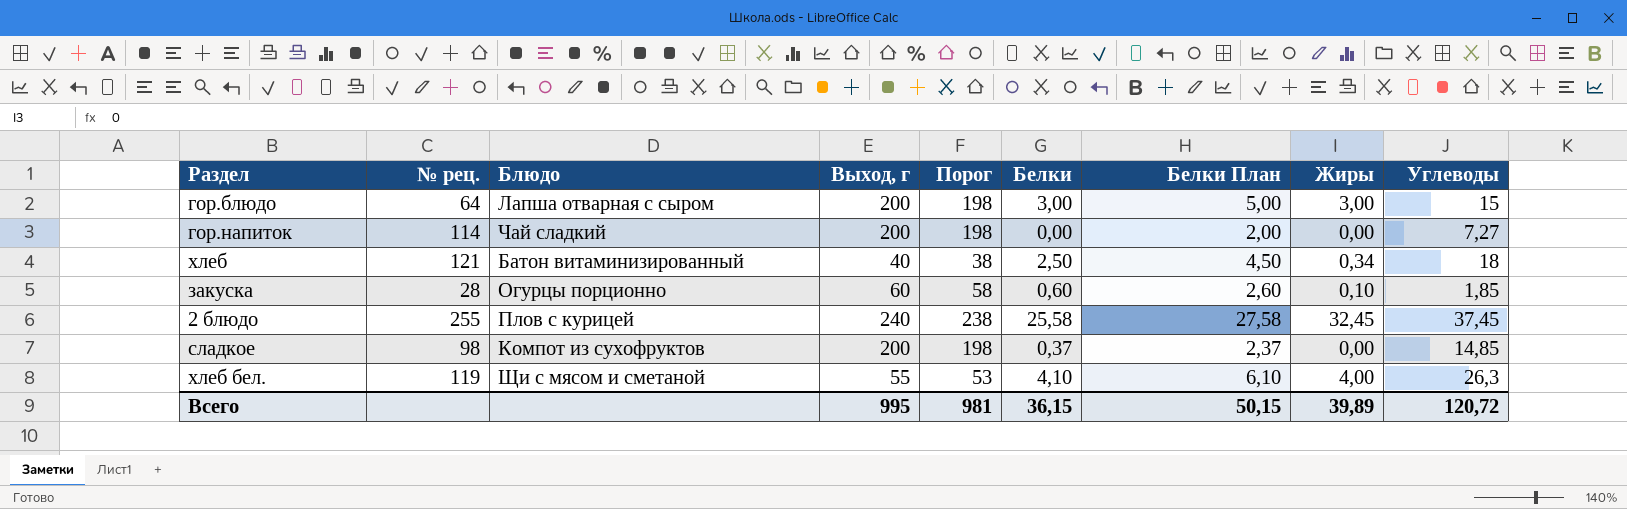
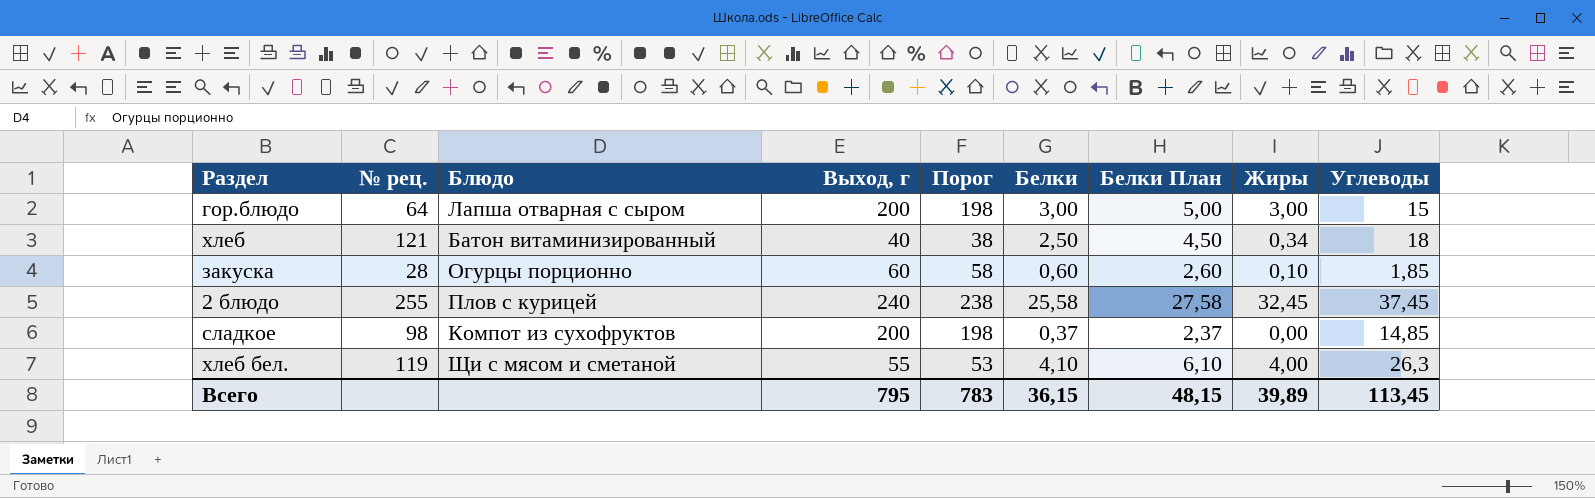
row гор.напиток: 114 | Чай сладкий | 200 | 198 | 0,00 | 2,00 | 0,00 | 7,27 -> none
Всего | Выход, г: 995 -> 795
Всего | Порог: 981 -> 783
Всего | Белки План: 50,15 -> 48,15
Всего | Углеводы: 120,72 -> 113,45

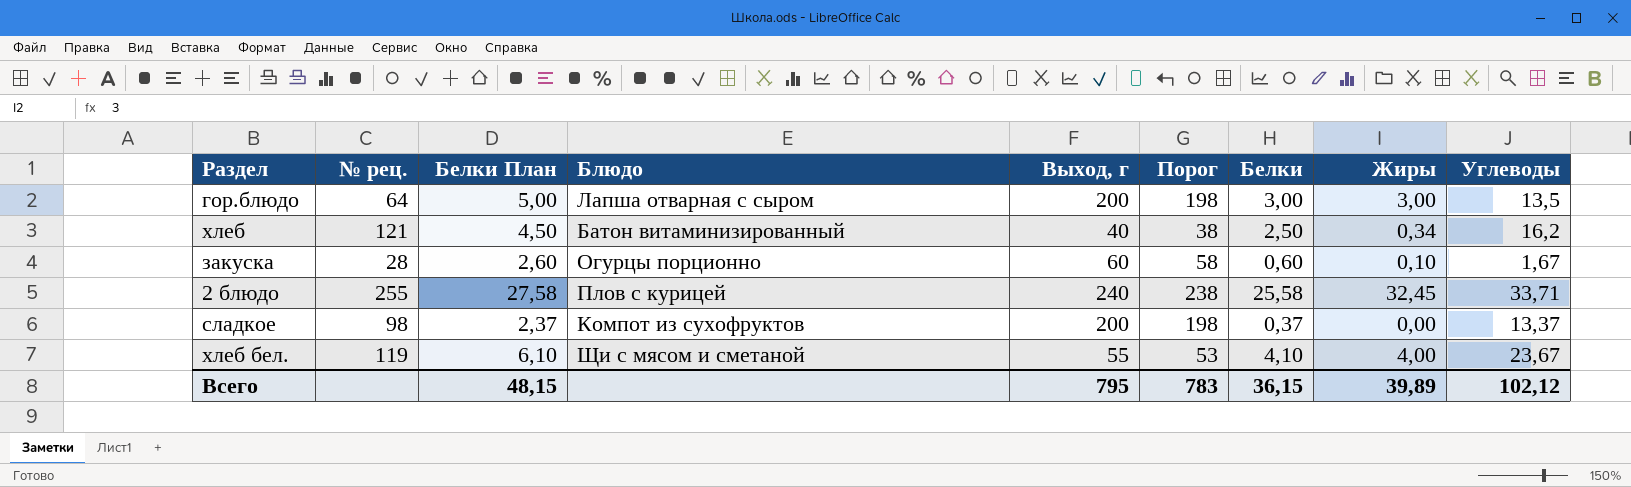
column Белки План | position: 7 -> 3
гор.блюдо | Углеводы: 15 -> 13,5
хлеб | Углеводы: 18 -> 16,2
закуска | Углеводы: 1,85 -> 1,67
2 блюдо | Углеводы: 37,45 -> 33,71
сладкое | Углеводы: 14,85 -> 13,37
хлеб бел. | Углеводы: 26,3 -> 23,67
Всего | Углеводы: 113,45 -> 102,12

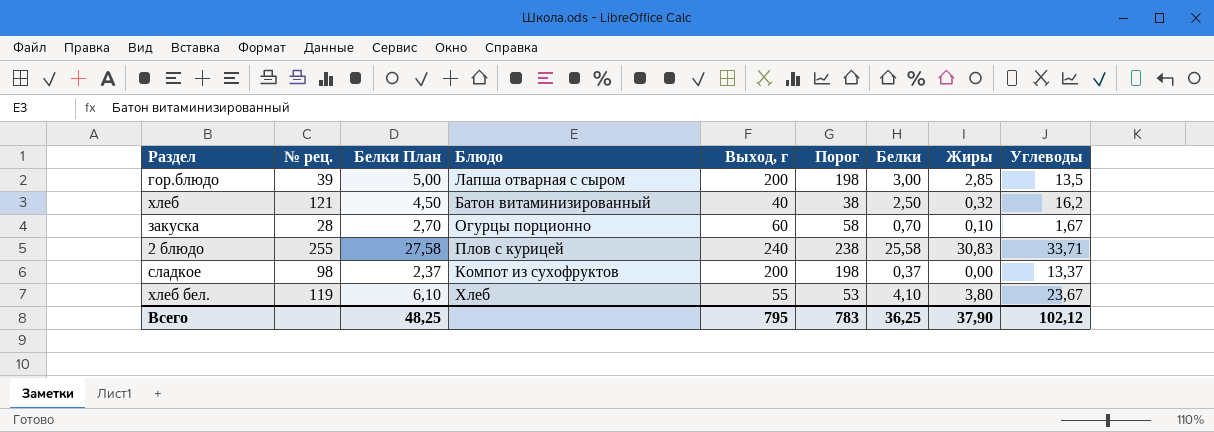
гор.блюдо | № рец.: 64 -> 39
гор.блюдо | Жиры: 3,00 -> 2,85
хлеб | Жиры: 0,34 -> 0,32
закуска | Белки План: 2,60 -> 2,70
закуска | Белки: 0,60 -> 0,70
2 блюдо | Жиры: 32,45 -> 30,83
хлеб бел. | Блюдо: Щи с мясом и сметаной -> Хлеб
хлеб бел. | Жиры: 4,00 -> 3,80
Всего | Белки План: 48,15 -> 48,25
Всего | Белки: 36,15 -> 36,25
Всего | Жиры: 39,89 -> 37,90

